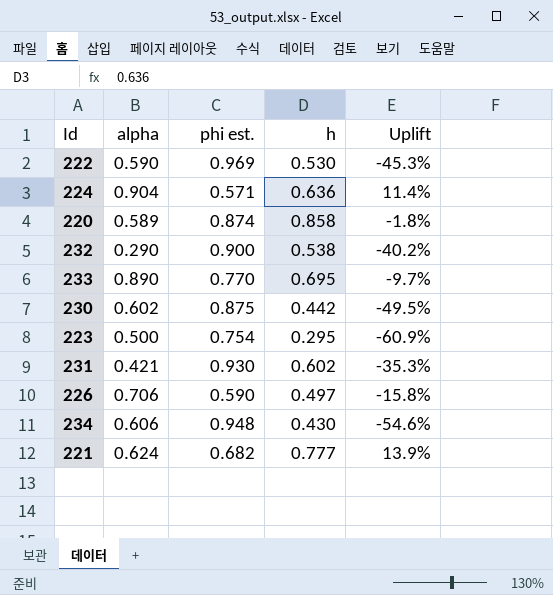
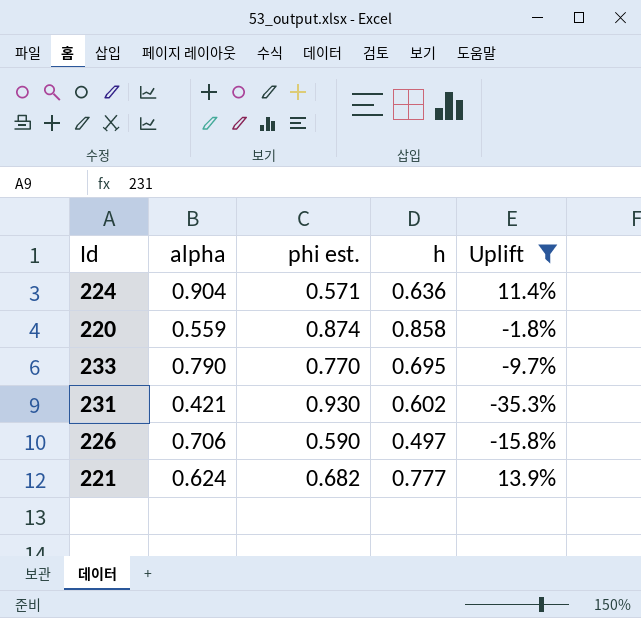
filter: none -> Uplift >= -35.3%
220 | alpha: 0.589 -> 0.559
233 | alpha: 0.890 -> 0.790

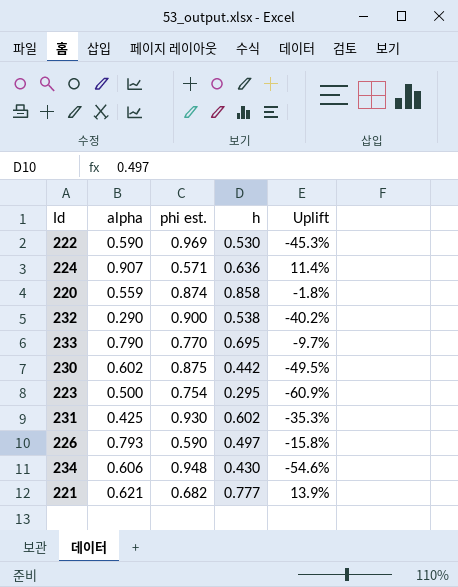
filter: Uplift >= -35.3% -> none
224 | alpha: 0.904 -> 0.907
231 | alpha: 0.421 -> 0.425
226 | alpha: 0.706 -> 0.793
221 | alpha: 0.624 -> 0.621

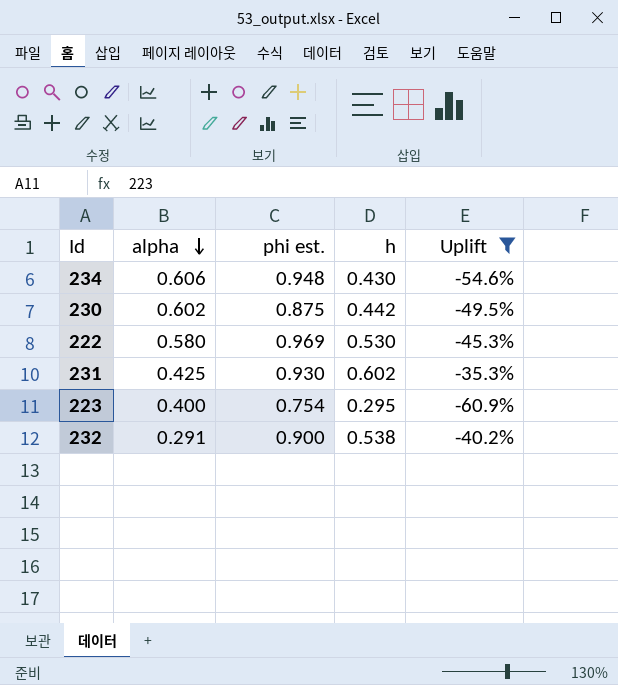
filter: none -> Uplift <= -35.3%
row order: none -> alpha descending
222 | alpha: 0.590 -> 0.580
223 | alpha: 0.500 -> 0.400
232 | alpha: 0.290 -> 0.291

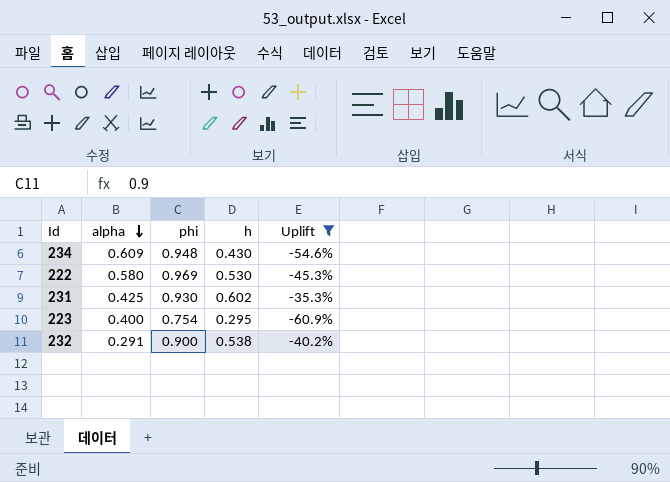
column name: phi est. -> phi
row 230: 0.602 | 0.875 | 0.442 | -49.5% -> none
234 | alpha: 0.606 -> 0.609

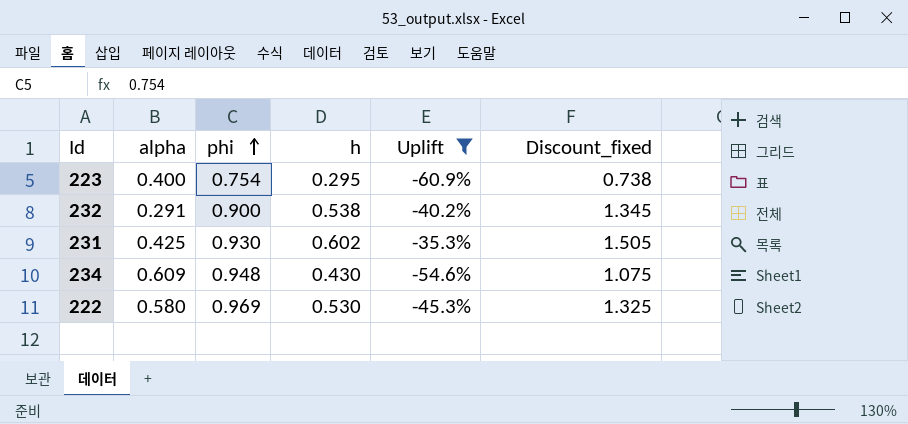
row order: alpha descending -> phi ascending
column Discount_fixed | formula: none -> [h] * 2.5

